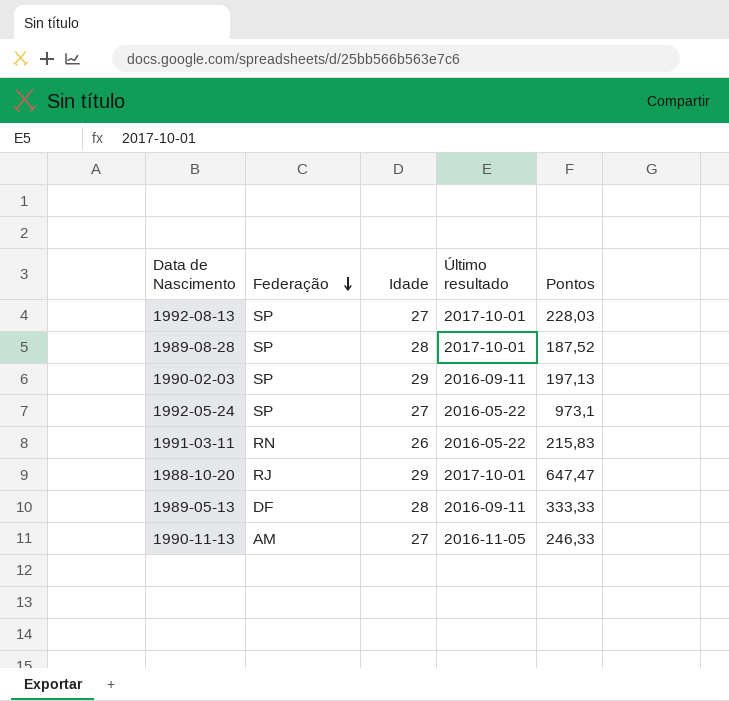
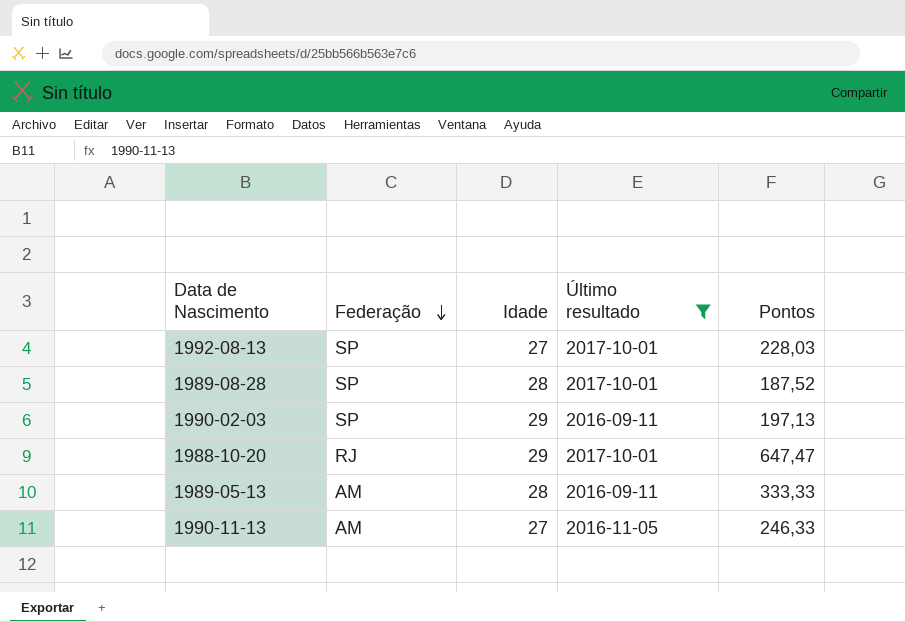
filter: none -> Último resultado != 2016-05-22
1989-05-13 | Federação: DF -> AM

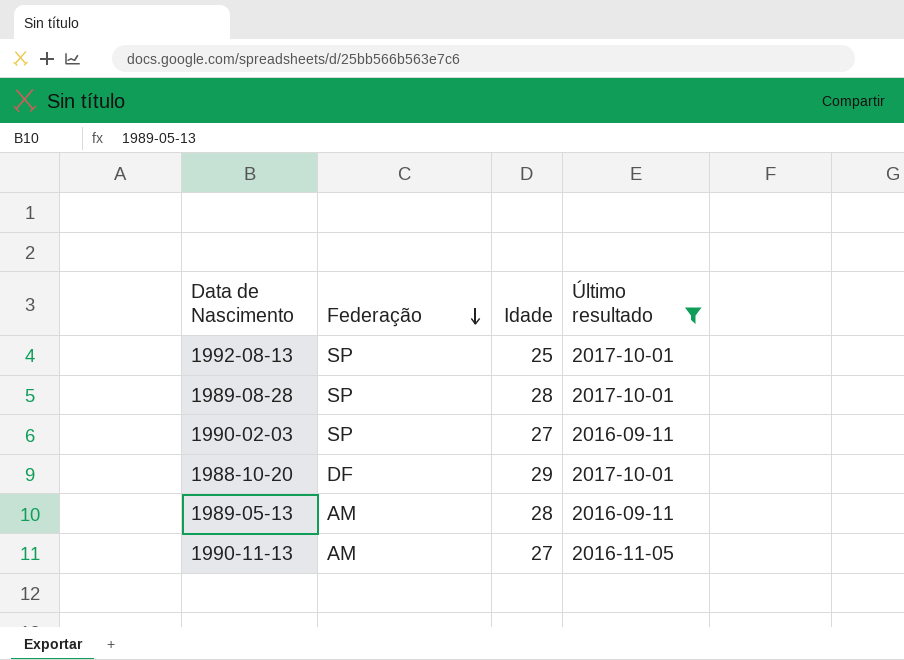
column Pontos | position: 5 -> none
1992-08-13 | Idade: 27 -> 25
1990-02-03 | Idade: 29 -> 27
1988-10-20 | Federação: RJ -> DF

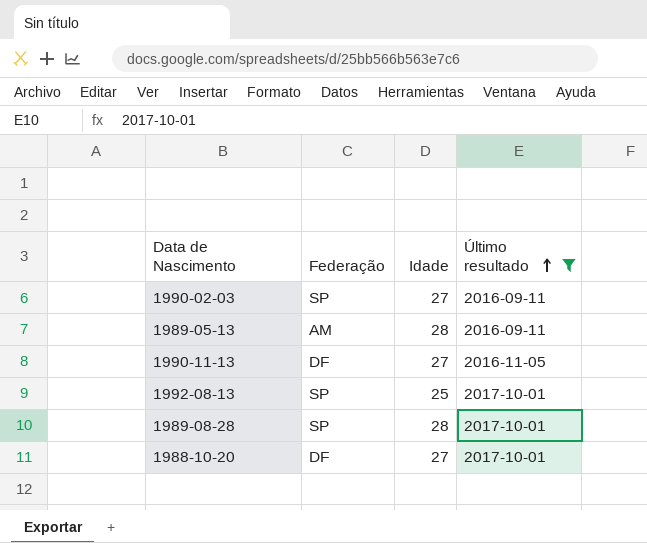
row order: Federação descending -> Último resultado ascending
1990-11-13 | Federação: AM -> DF
1988-10-20 | Idade: 29 -> 27

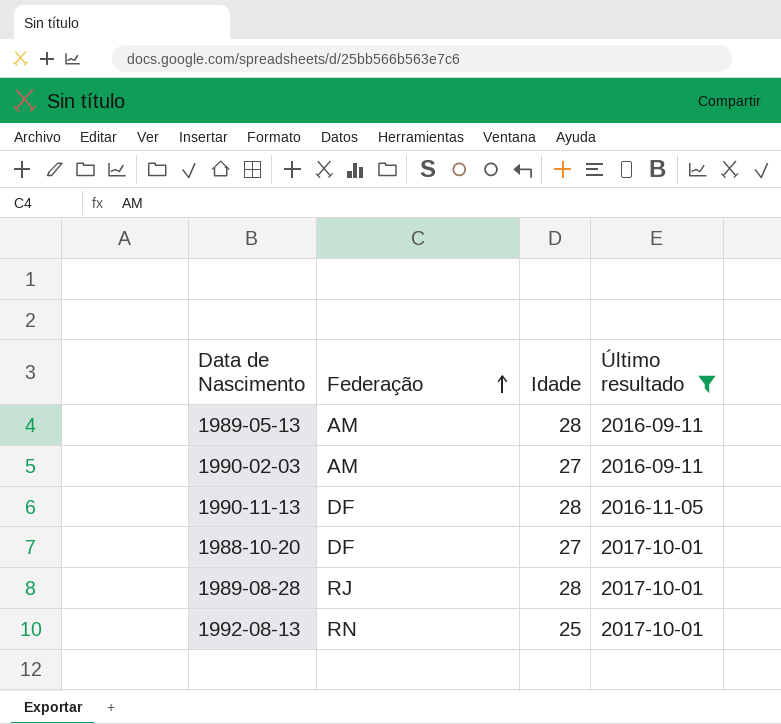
row order: Último resultado ascending -> Federação ascending
1990-02-03 | Federação: SP -> AM
1990-11-13 | Idade: 27 -> 28
1989-08-28 | Federação: SP -> RJ
1992-08-13 | Federação: SP -> RN

